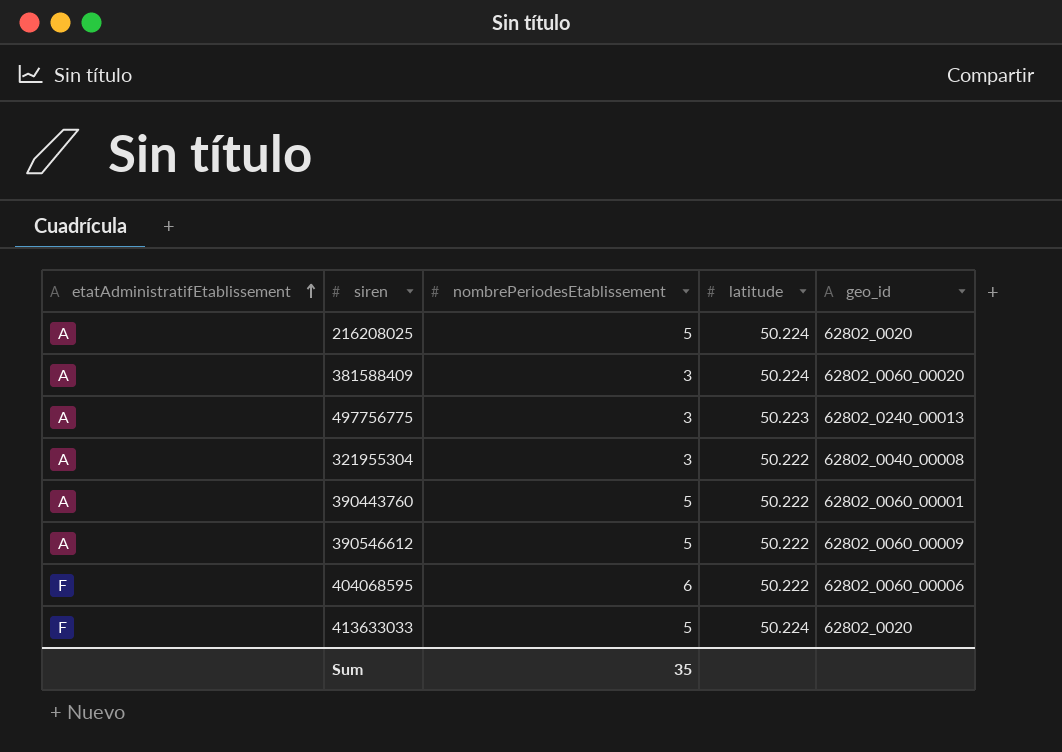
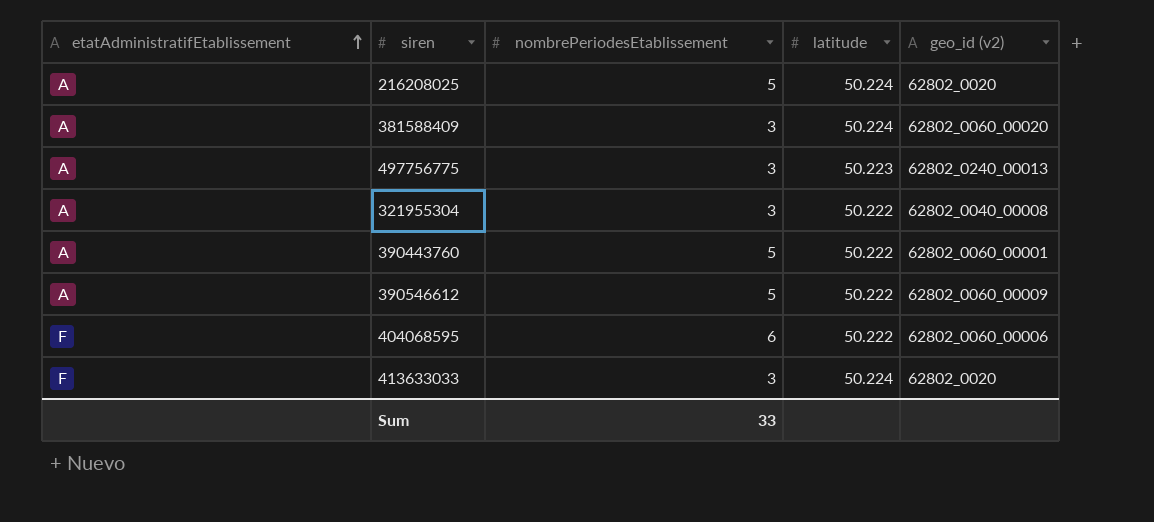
column name: geo_id -> geo_id (v2)
413633033 | nombrePeriodesEtablissement: 5 -> 3
Sum | nombrePeriodesEtablissement: 35 -> 33

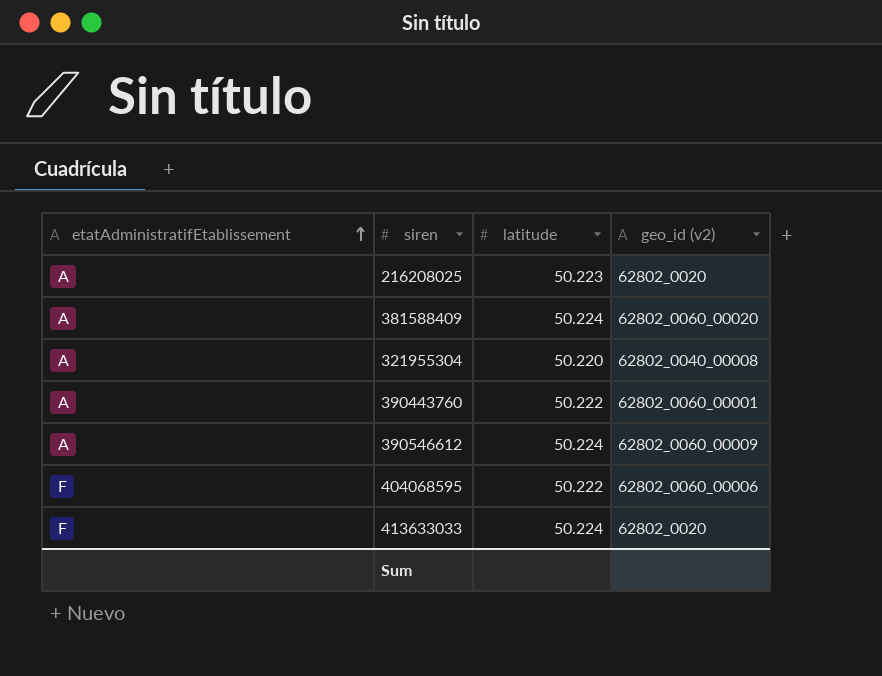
column nombrePeriodesEtablissement | position: 3 -> none
row 497756775: A | 3 | 50.223 | 62802_0240_00013 -> none
216208025 | latitude: 50.224 -> 50.223
321955304 | latitude: 50.222 -> 50.220
390546612 | latitude: 50.222 -> 50.224

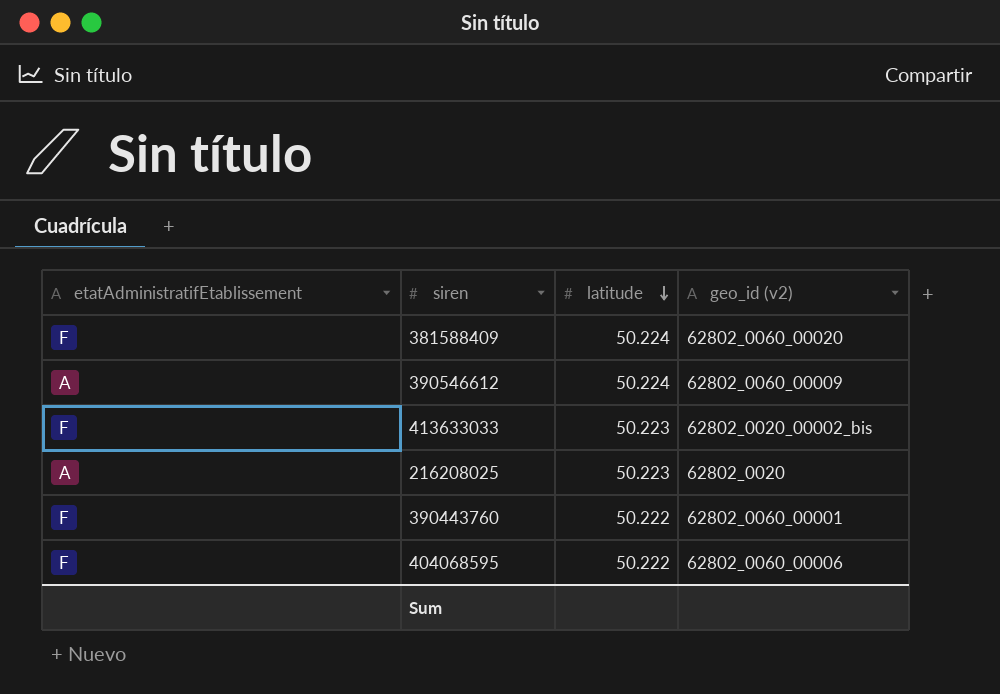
row order: etatAdministratifEtablissement ascending -> latitude descending
row 321955304: A | 50.220 | 62802_0040_00008 -> none
381588409 | etatAdministratifEtablissement: A -> F
413633033 | latitude: 50.224 -> 50.223
413633033 | geo_id (v2): 62802_0020 -> 62802_0020_00002_bis
390443760 | etatAdministratifEtablissement: A -> F

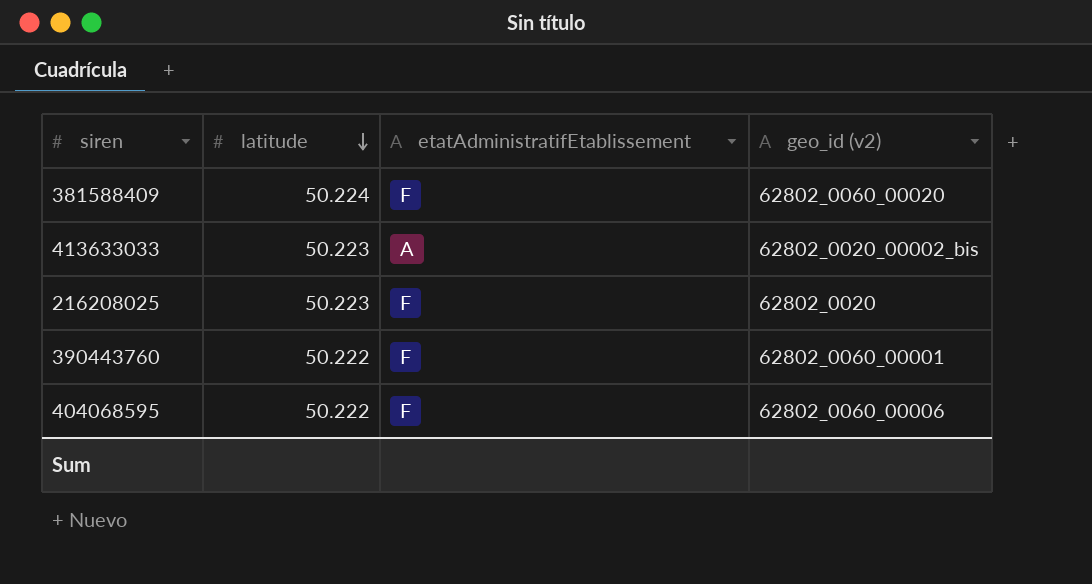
column etatAdministratifEtablissement | position: 1 -> 3
row 390546612: A | 50.224 | 62802_0060_00009 -> none
413633033 | etatAdministratifEtablissement: F -> A
216208025 | etatAdministratifEtablissement: A -> F

